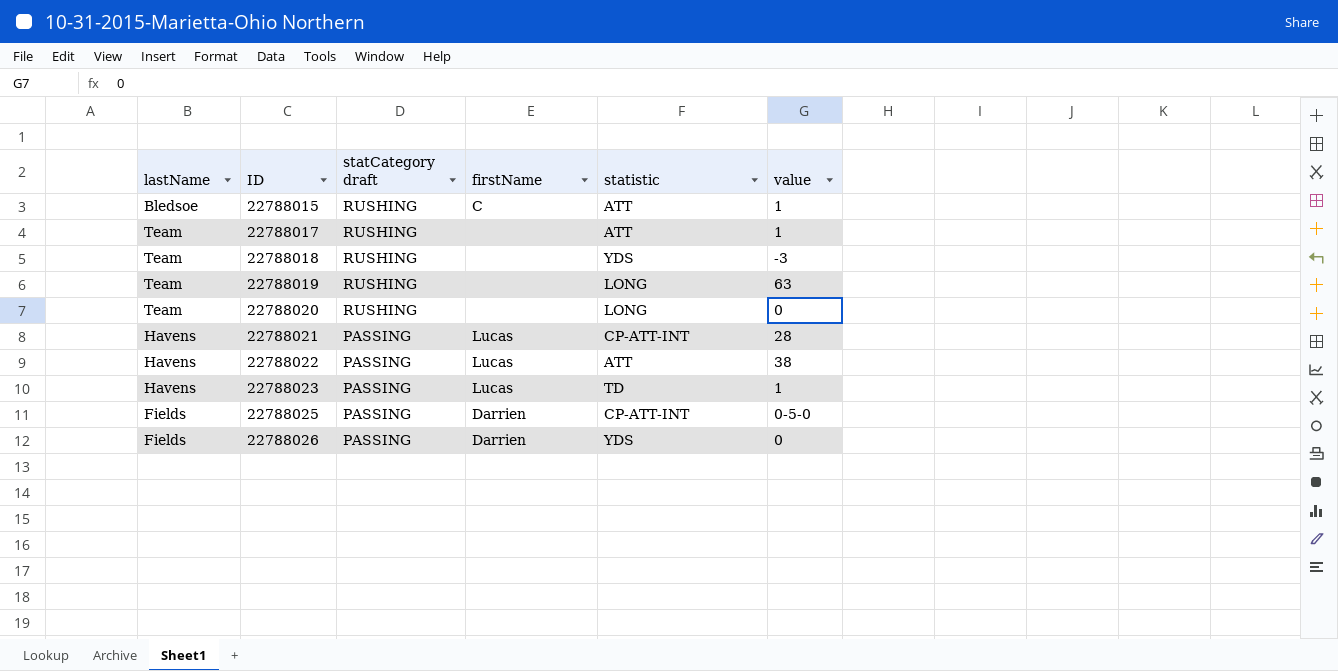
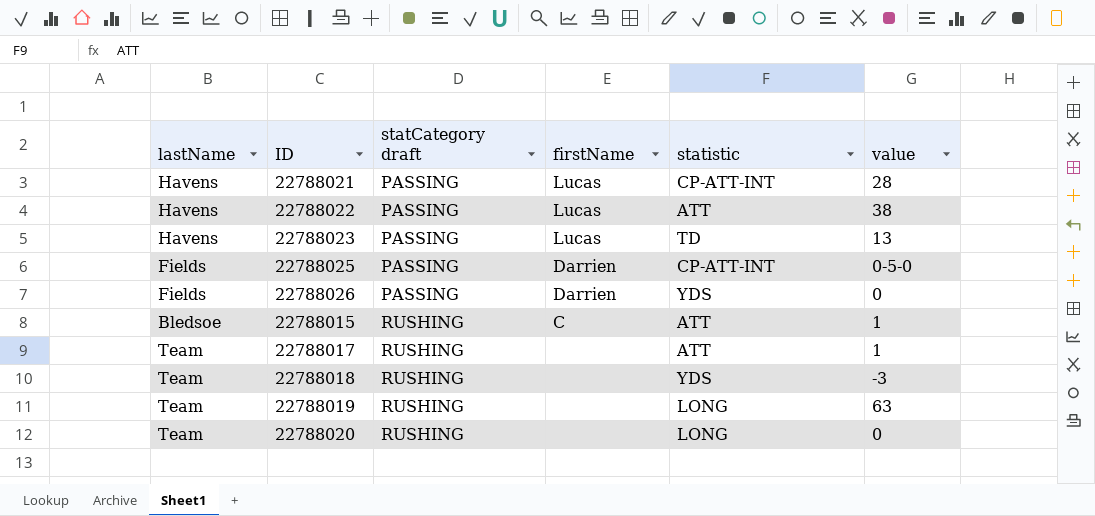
row order: ID ascending -> statCategory draft ascending
22788023 | value: 1 -> 13

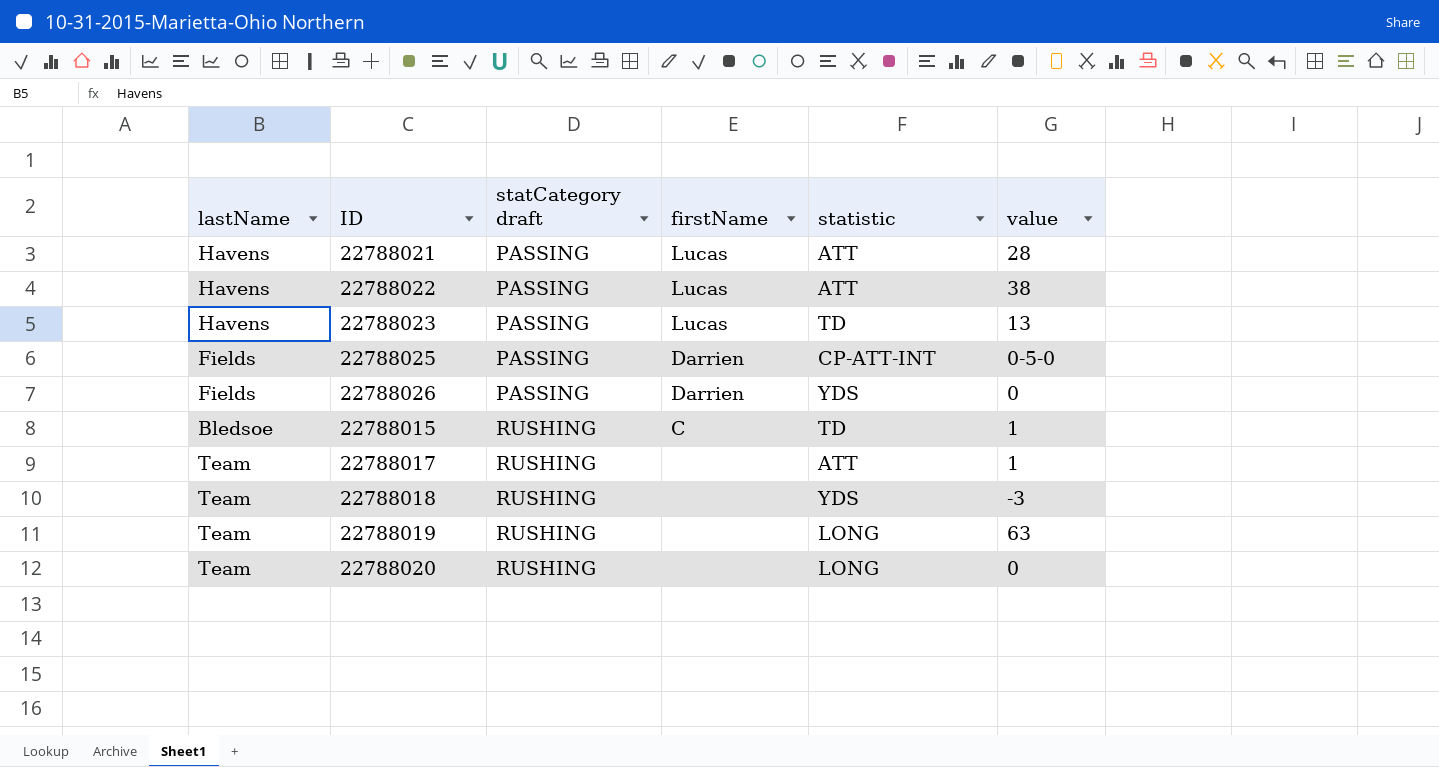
22788021 | statistic: CP-ATT-INT -> ATT
22788015 | statistic: ATT -> TD

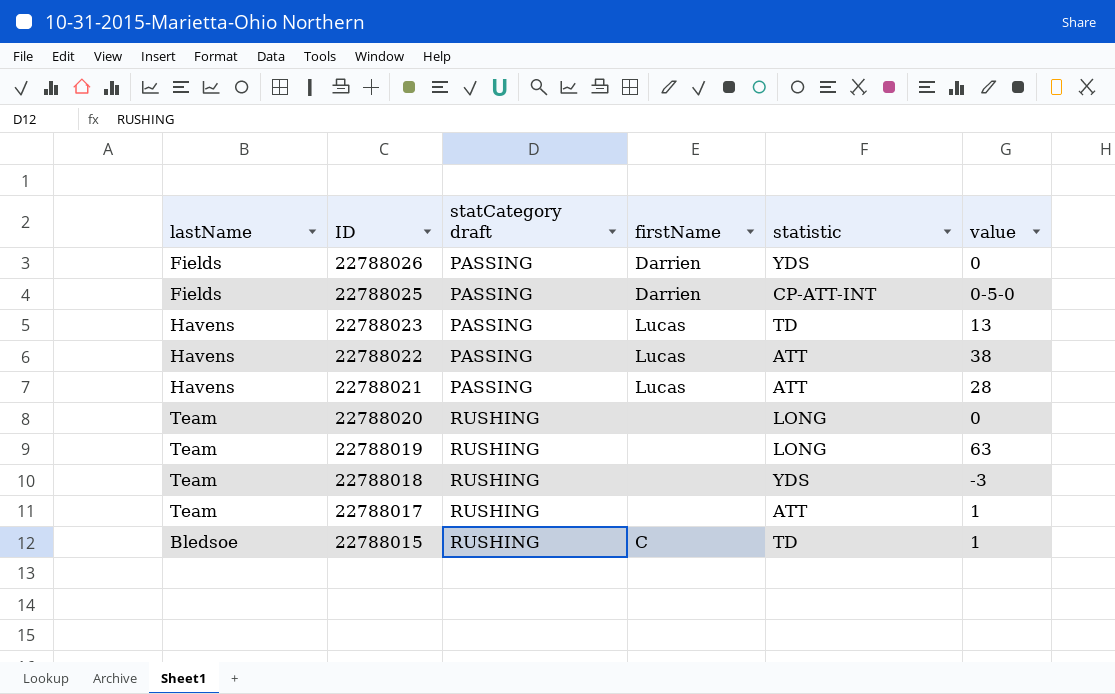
row order: statCategory draft ascending -> ID descending

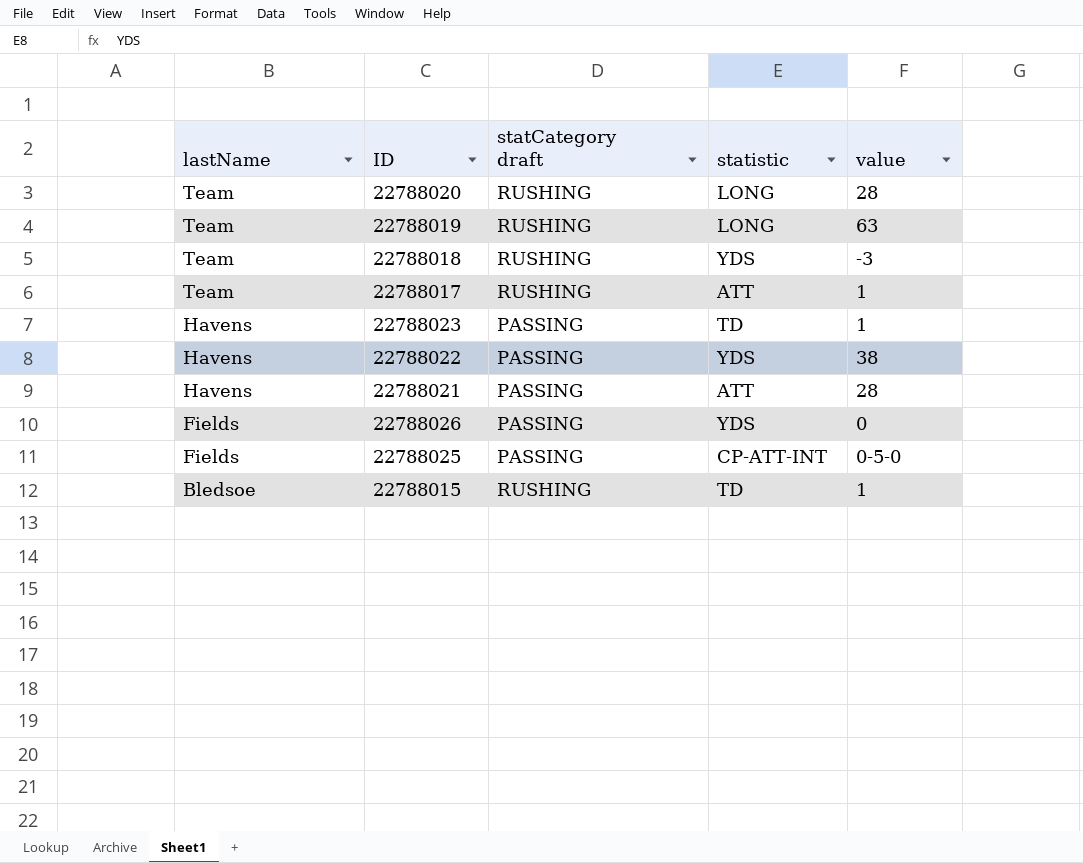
row order: ID descending -> lastName descending
column firstName | position: 4 -> none
22788020 | value: 0 -> 28
22788023 | value: 13 -> 1
22788022 | statistic: ATT -> YDS

